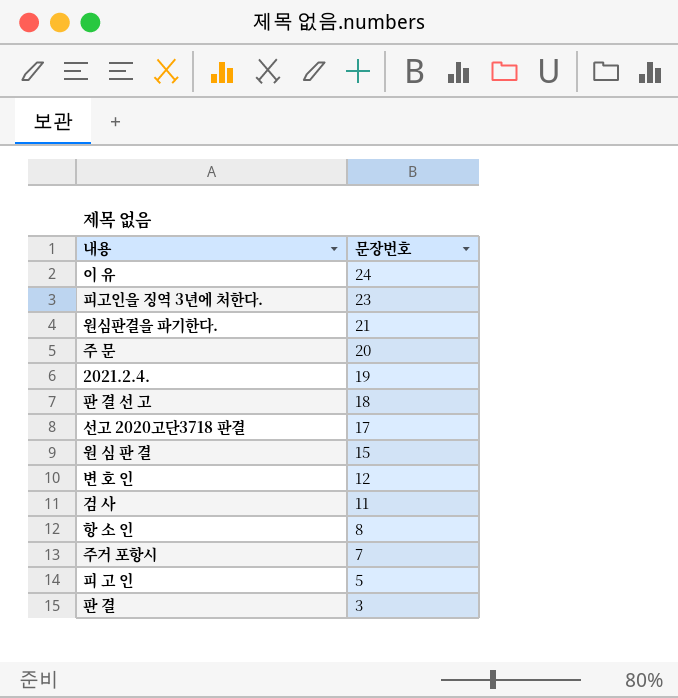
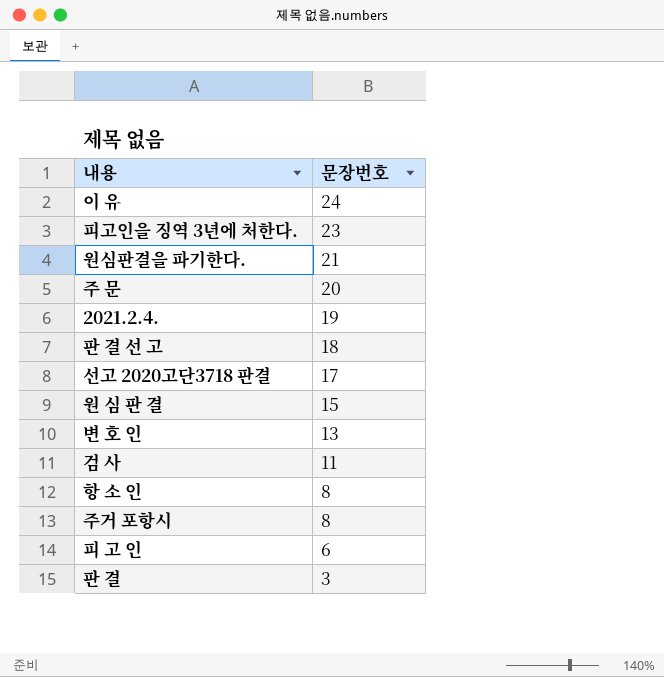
변 호 인 | 문장번호: 12 -> 13
주거 포항시 | 문장번호: 7 -> 8
피 고 인 | 문장번호: 5 -> 6

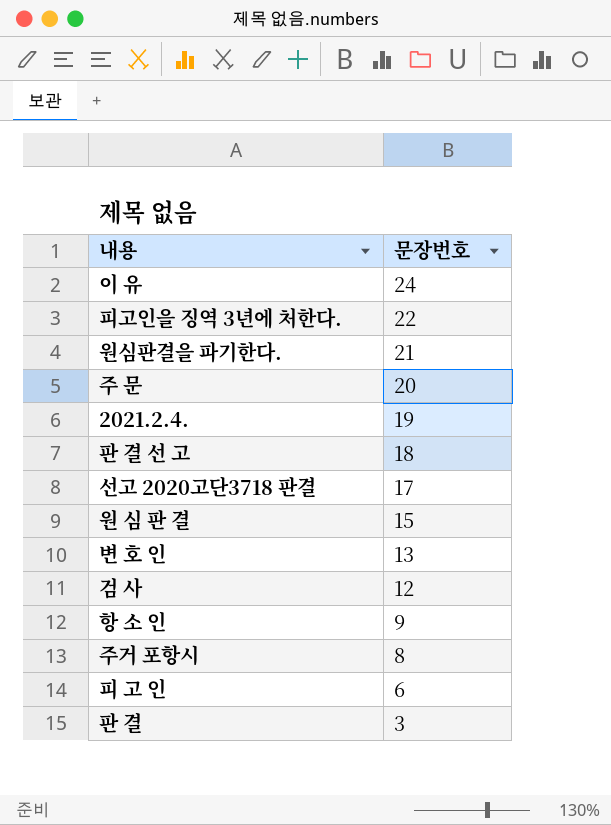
피고인을 징역 3년에 처한다. | 문장번호: 23 -> 22
검 사 | 문장번호: 11 -> 12
항 소 인 | 문장번호: 8 -> 9

